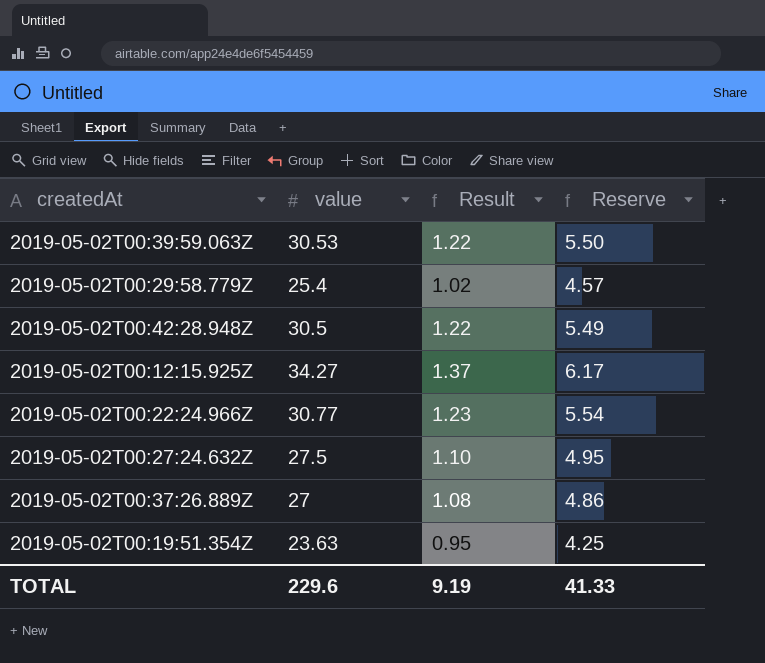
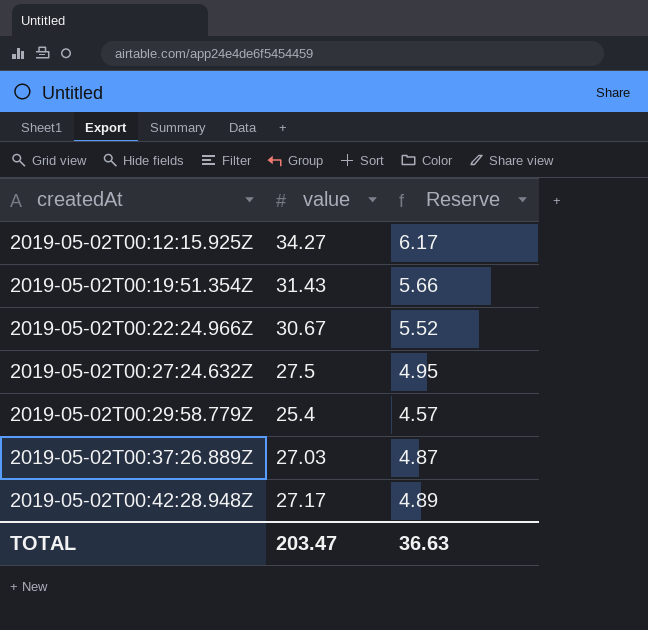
row order: none -> createdAt ascending
column Result | formula: [value] * 0.04 -> none
row 2019-05-02T00:39:59.063Z: 30.53 | 1.22 | 5.50 -> none
2019-05-02T00:19:51.354Z | value: 23.63 -> 31.43
2019-05-02T00:19:51.354Z | Reserve: 4.25 -> 5.66
2019-05-02T00:22:24.966Z | value: 30.77 -> 30.67
2019-05-02T00:22:24.966Z | Reserve: 5.54 -> 5.52
2019-05-02T00:37:26.889Z | value: 27 -> 27.03
2019-05-02T00:37:26.889Z | Reserve: 4.86 -> 4.87
2019-05-02T00:42:28.948Z | value: 30.5 -> 27.17
2019-05-02T00:42:28.948Z | Reserve: 5.49 -> 4.89
TOTAL | value: 229.6 -> 203.47
TOTAL | Reserve: 41.33 -> 36.63

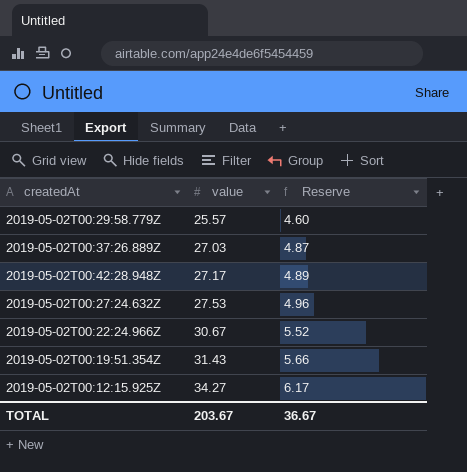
row order: createdAt ascending -> value ascending
2019-05-02T00:29:58.779Z | value: 25.4 -> 25.57
2019-05-02T00:29:58.779Z | Reserve: 4.57 -> 4.60
2019-05-02T00:27:24.632Z | value: 27.5 -> 27.53
2019-05-02T00:27:24.632Z | Reserve: 4.95 -> 4.96
TOTAL | value: 203.47 -> 203.67
TOTAL | Reserve: 36.63 -> 36.67

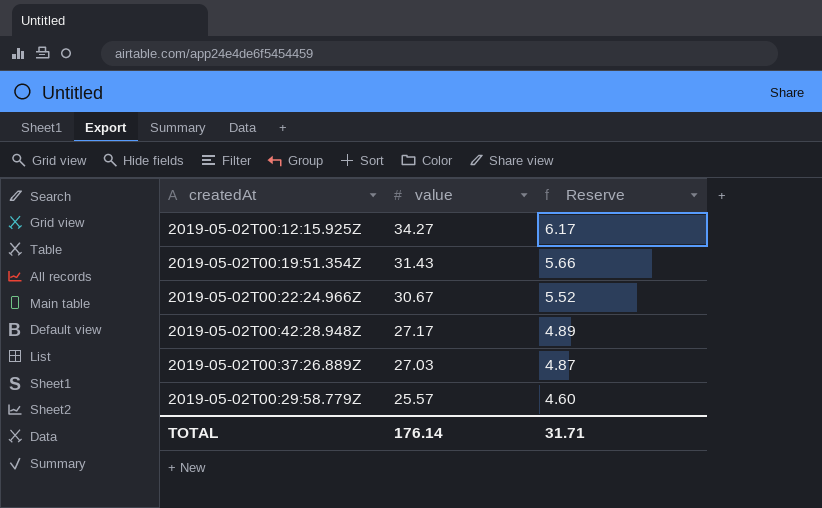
row order: value ascending -> value descending
row 2019-05-02T00:27:24.632Z: 27.53 | 4.96 -> none
TOTAL | value: 203.67 -> 176.14
TOTAL | Reserve: 36.67 -> 31.71

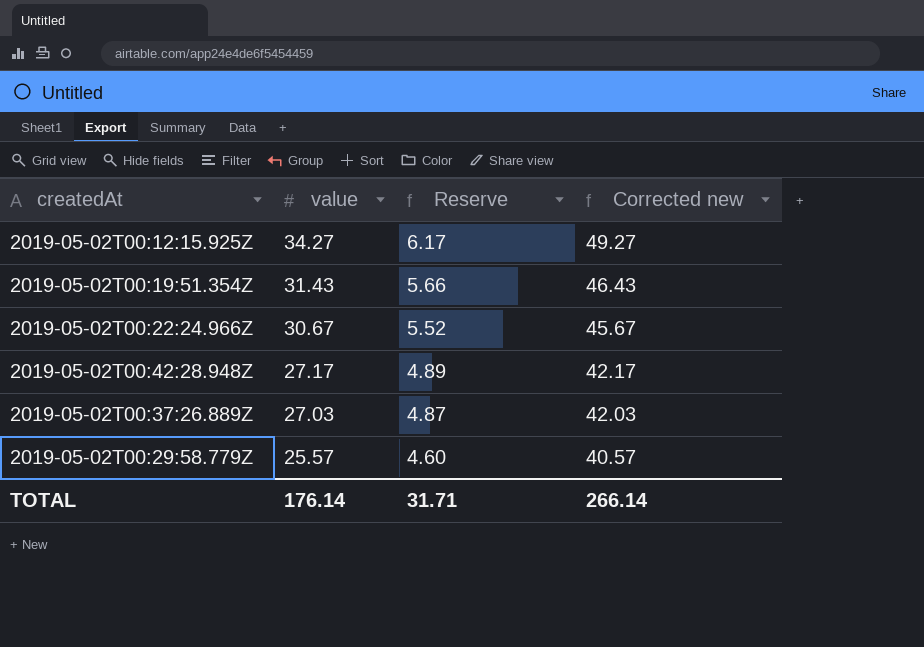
column Corrected new | formula: none -> [value] + 15

